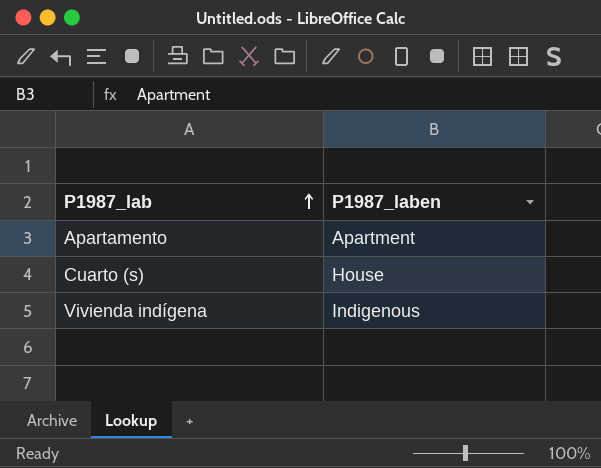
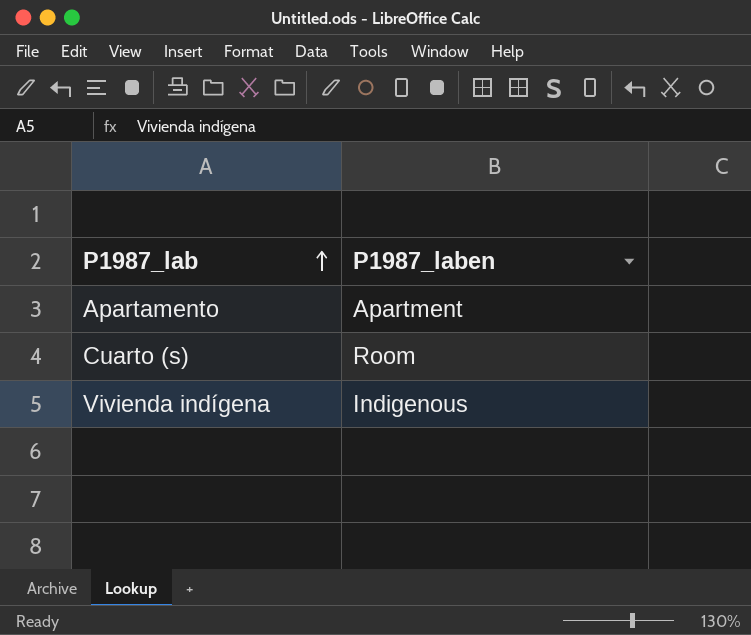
Cuarto (s) | P1987_laben: House -> Room

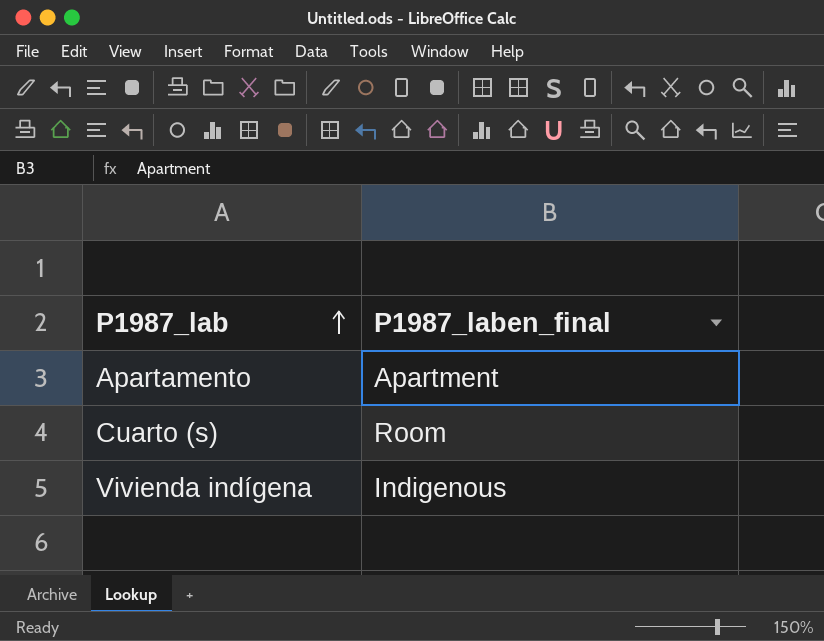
column name: P1987_laben -> P1987_laben_final

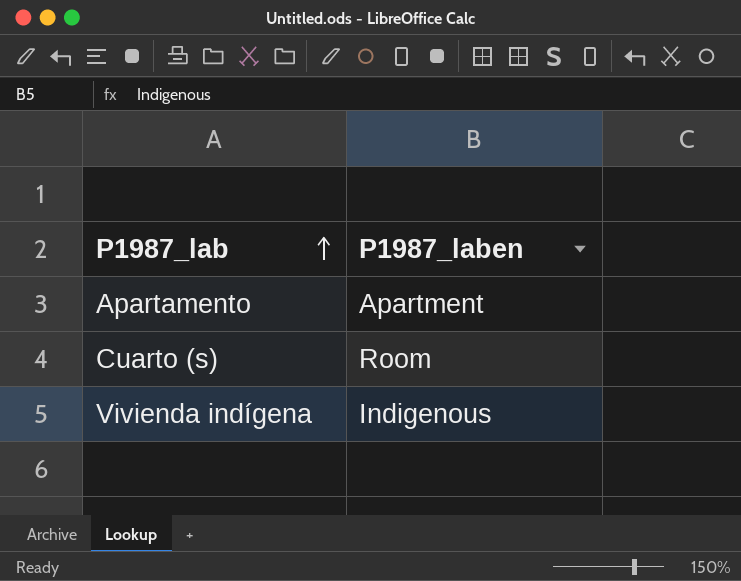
column name: P1987_laben_final -> P1987_laben

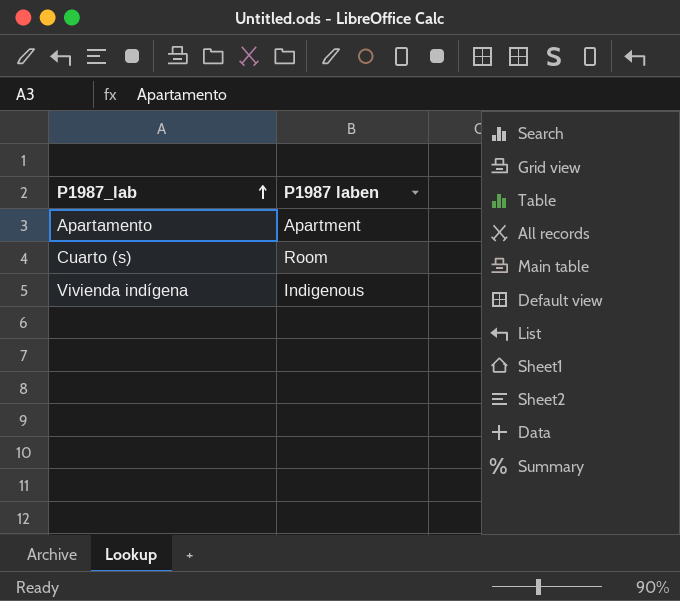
column name: P1987_laben -> P1987 laben

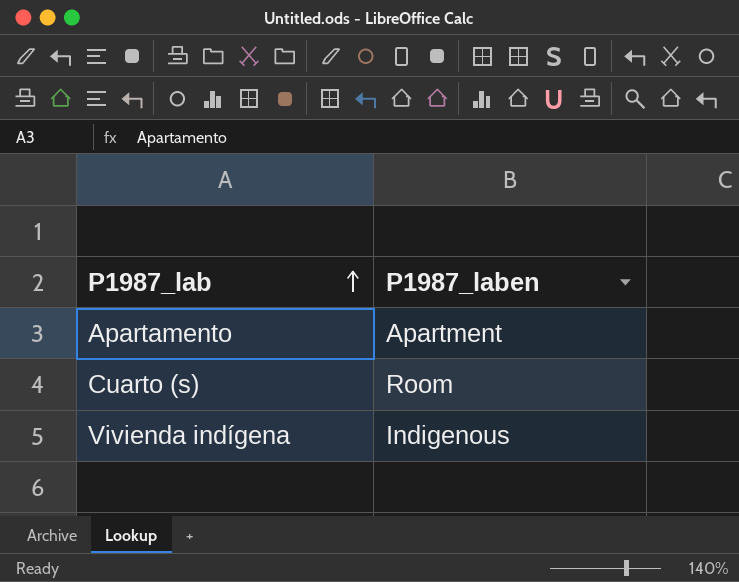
column name: P1987 laben -> P1987_laben

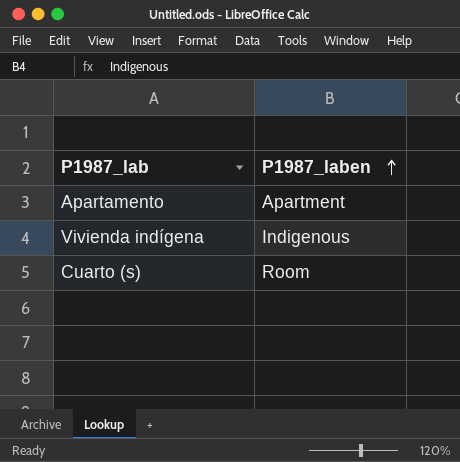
row order: P1987_lab ascending -> P1987_laben ascending

